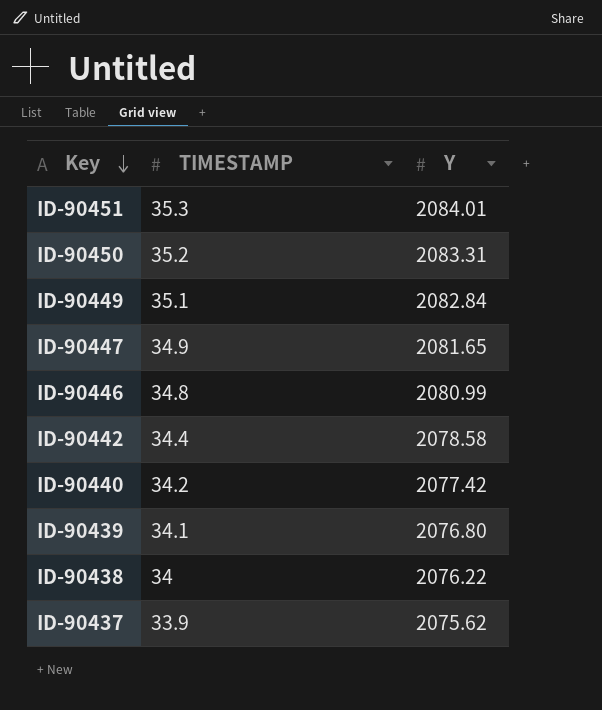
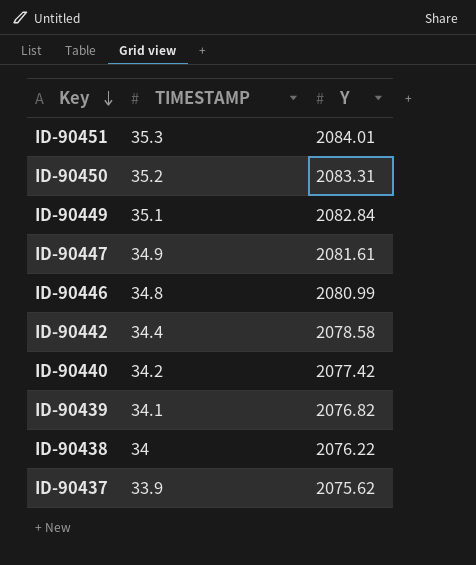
ID-90447 | Y: 2081.65 -> 2081.61
ID-90439 | Y: 2076.80 -> 2076.82

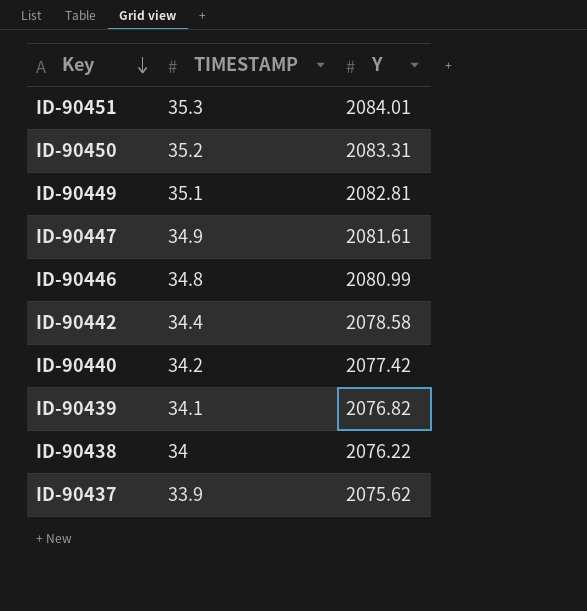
ID-90449 | Y: 2082.84 -> 2082.81

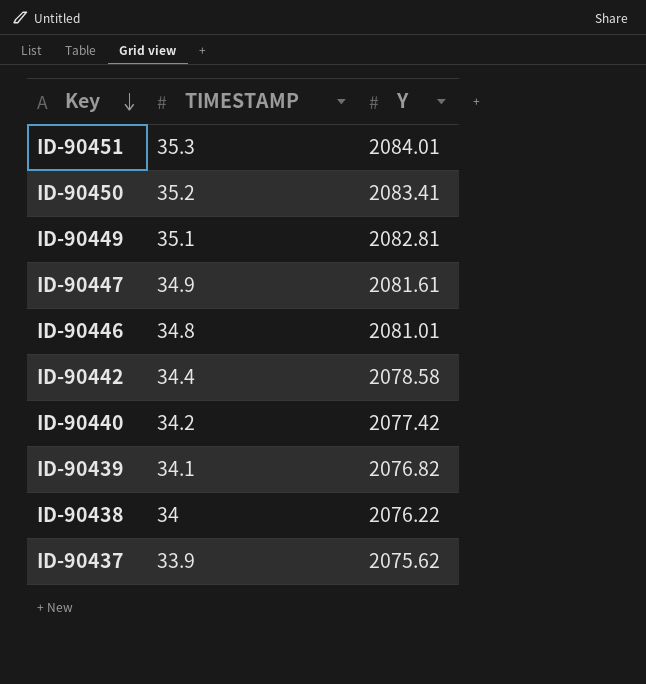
ID-90450 | Y: 2083.31 -> 2083.41
ID-90446 | Y: 2080.99 -> 2081.01

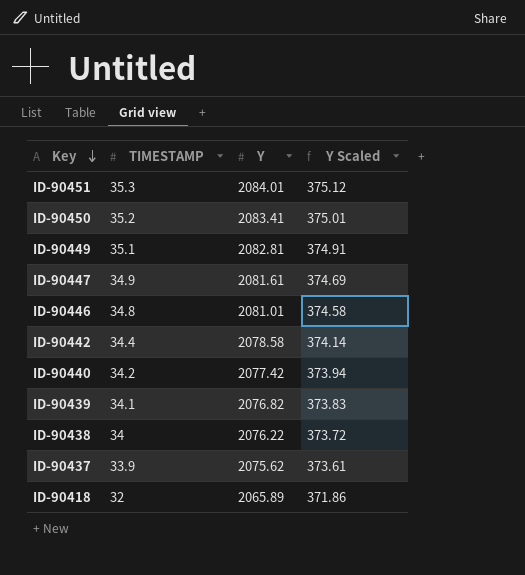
column Y Scaled | formula: none -> [Y] * 0.18
row ID-90418: none -> 32 | 2065.89 | 371.86

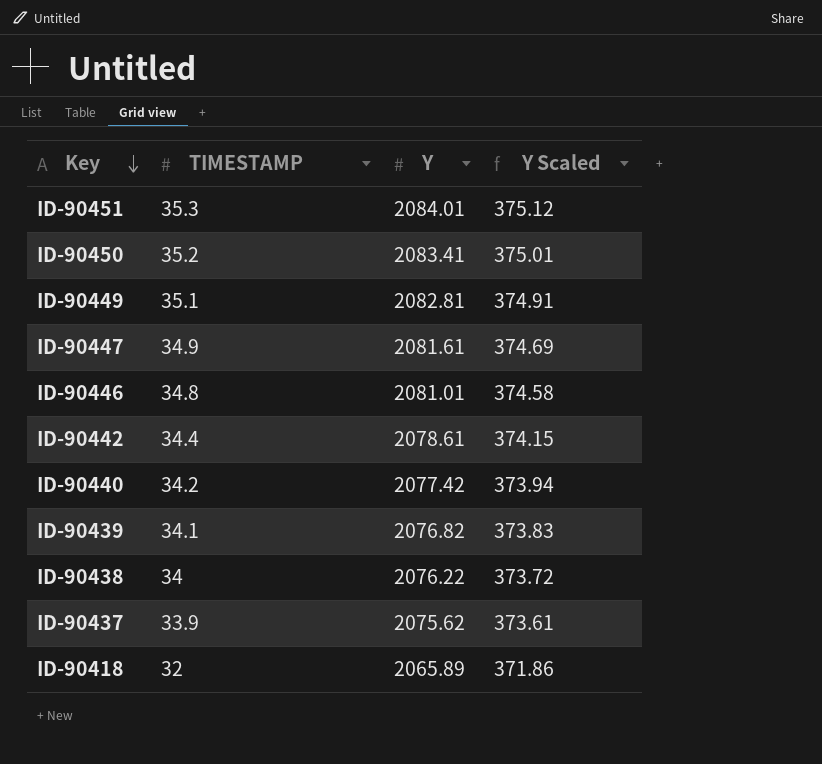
ID-90442 | Y: 2078.58 -> 2078.61
ID-90442 | Y Scaled: 374.14 -> 374.15

